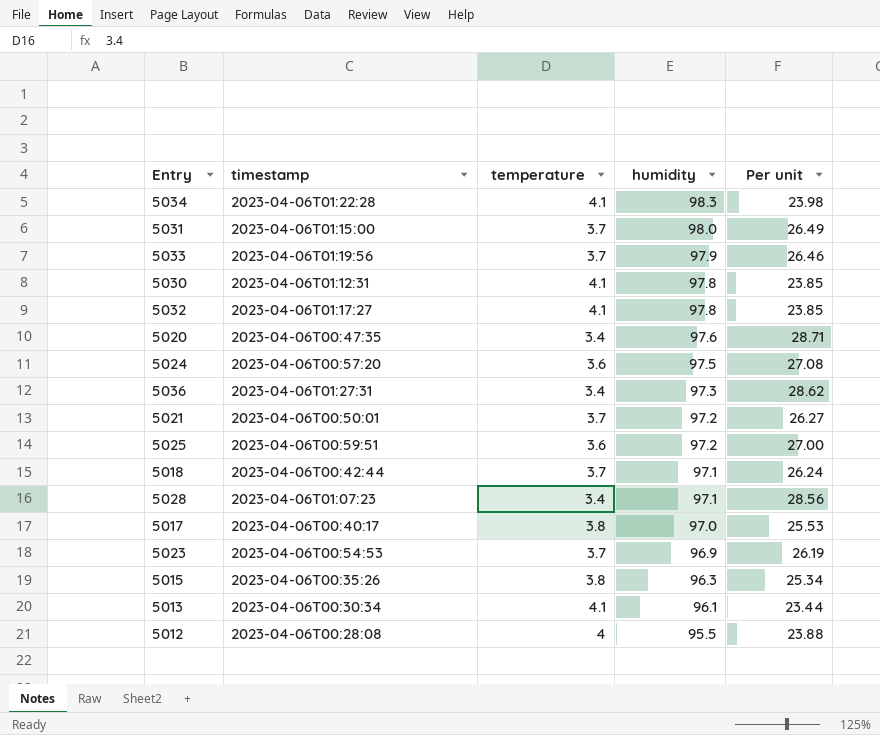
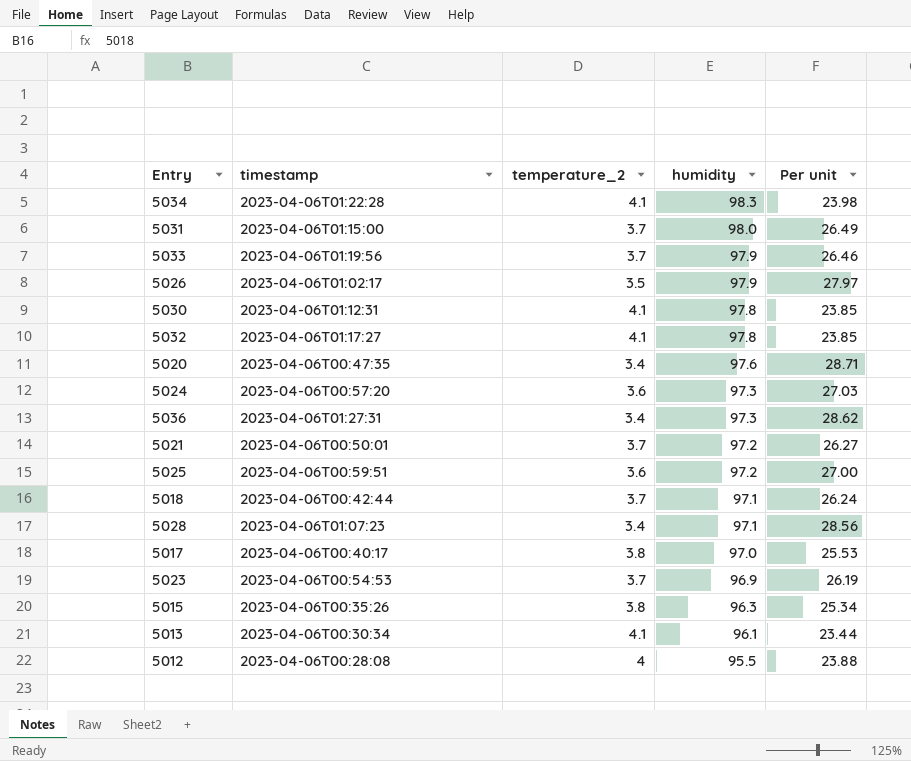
column name: temperature -> temperature_2
row 5026: none -> 2023-04-06T01:02:17 | 3.5 | 97.9 | 27.97
5024 | humidity: 97.5 -> 97.3
5024 | Per unit: 27.08 -> 27.03

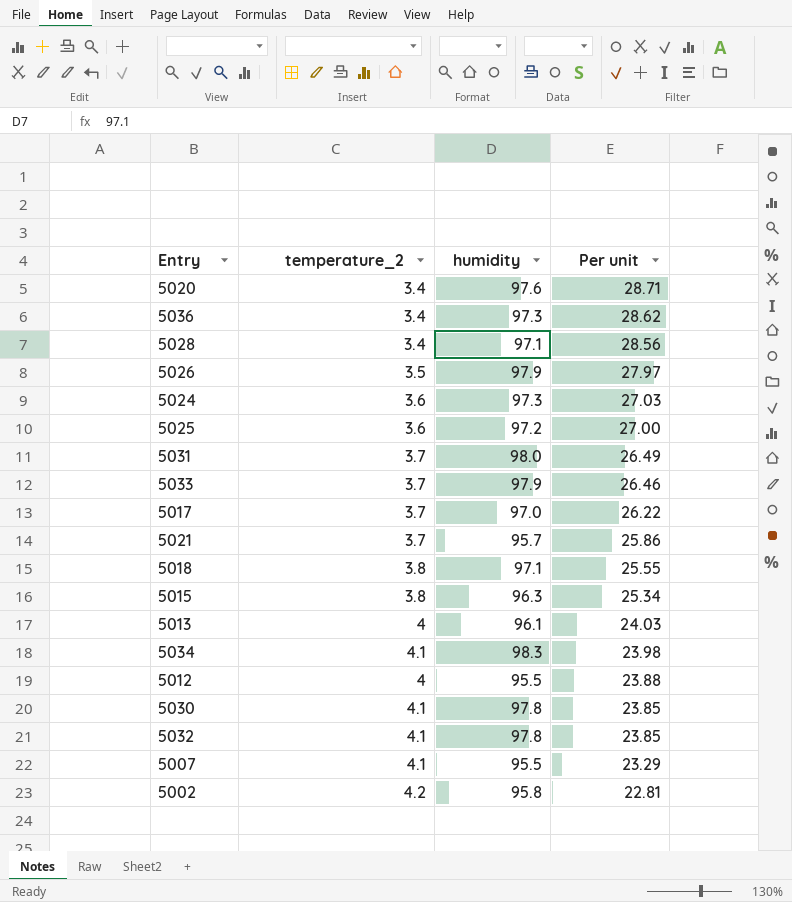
row order: humidity descending -> Per unit descending
column timestamp | position: 2 -> none
row 5023: 2023-04-06T00:54:53 | 3.7 | 96.9 | 26.19 -> none
5017 | temperature_2: 3.8 -> 3.7
5017 | Per unit: 25.53 -> 26.22
5021 | humidity: 97.2 -> 95.7
5021 | Per unit: 26.27 -> 25.86
5018 | temperature_2: 3.7 -> 3.8
5018 | Per unit: 26.24 -> 25.55
5013 | temperature_2: 4.1 -> 4
5013 | Per unit: 23.44 -> 24.03
row 5007: none -> 4.1 | 95.5 | 23.29
row 5002: none -> 4.2 | 95.8 | 22.81

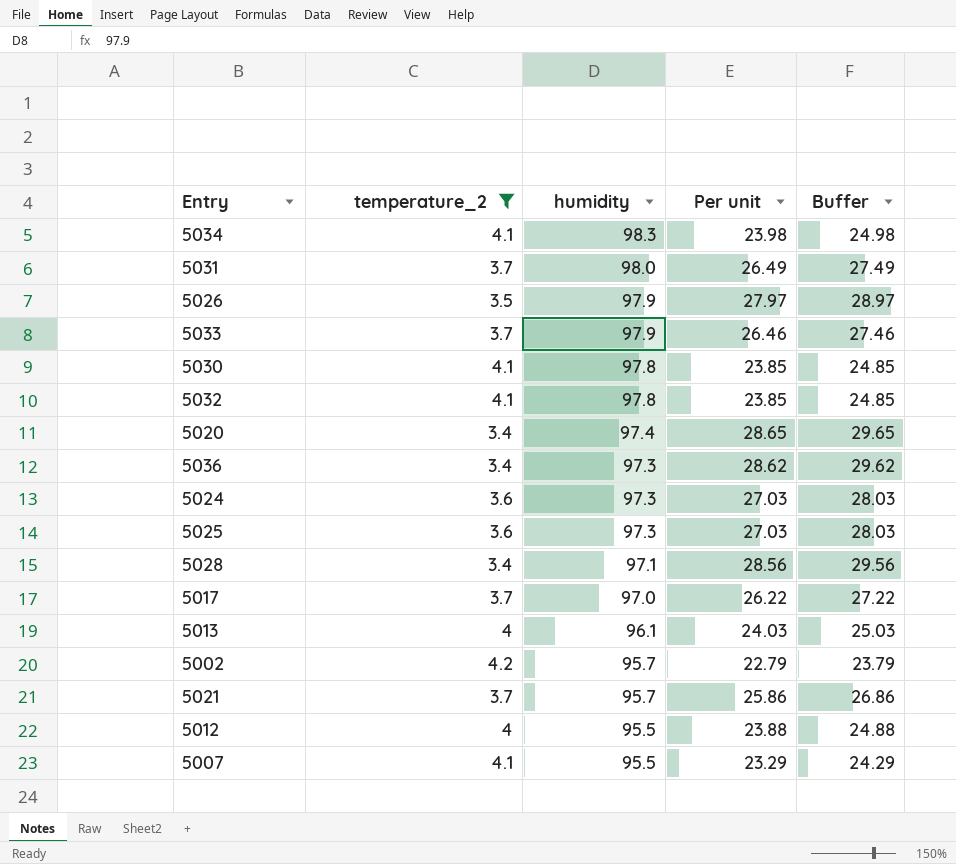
filter: none -> temperature_2 != 3.8
row order: Per unit descending -> humidity descending
column Buffer | formula: none -> [Per unit] + 1
5020 | humidity: 97.6 -> 97.4
5020 | Per unit: 28.71 -> 28.65
5025 | humidity: 97.2 -> 97.3
5025 | Per unit: 27.00 -> 27.03
5002 | humidity: 95.8 -> 95.7
5002 | Per unit: 22.81 -> 22.79

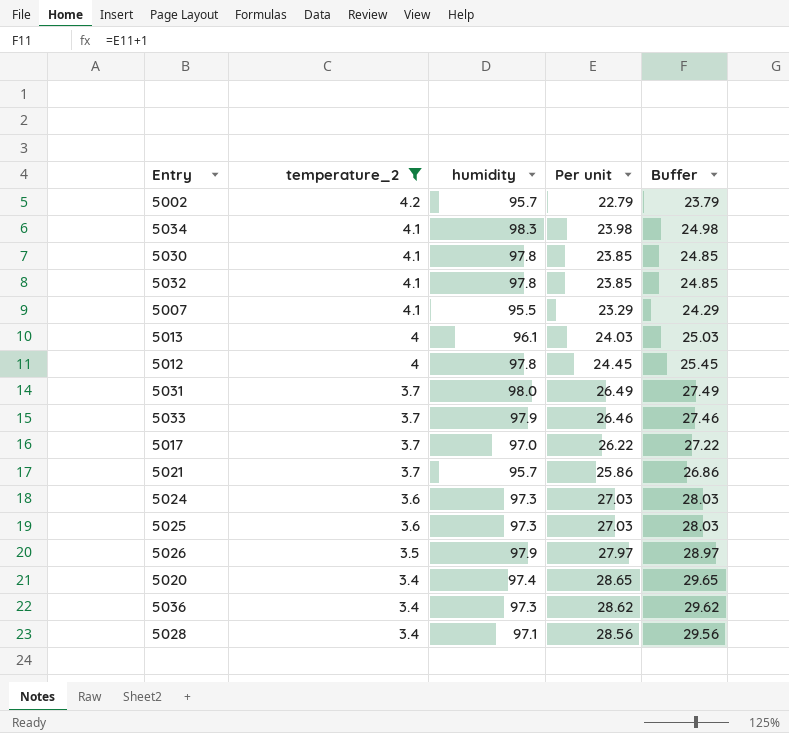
row order: humidity descending -> temperature_2 descending
5012 | humidity: 95.5 -> 97.8
5012 | Per unit: 23.88 -> 24.45
5012 | Buffer: 24.88 -> 25.45

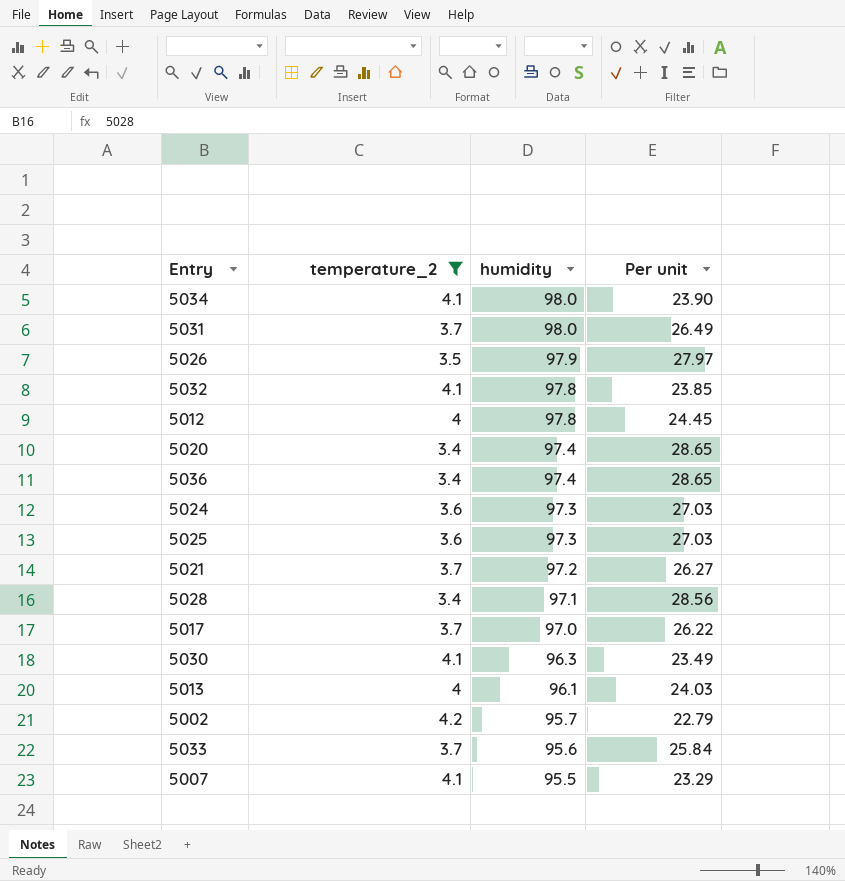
row order: temperature_2 descending -> humidity descending
column Buffer | formula: [Per unit] + 1 -> none
5034 | humidity: 98.3 -> 98.0
5034 | Per unit: 23.98 -> 23.90
5036 | humidity: 97.3 -> 97.4
5036 | Per unit: 28.62 -> 28.65
5021 | humidity: 95.7 -> 97.2
5021 | Per unit: 25.86 -> 26.27
5030 | humidity: 97.8 -> 96.3
5030 | Per unit: 23.85 -> 23.49
5033 | humidity: 97.9 -> 95.6
5033 | Per unit: 26.46 -> 25.84

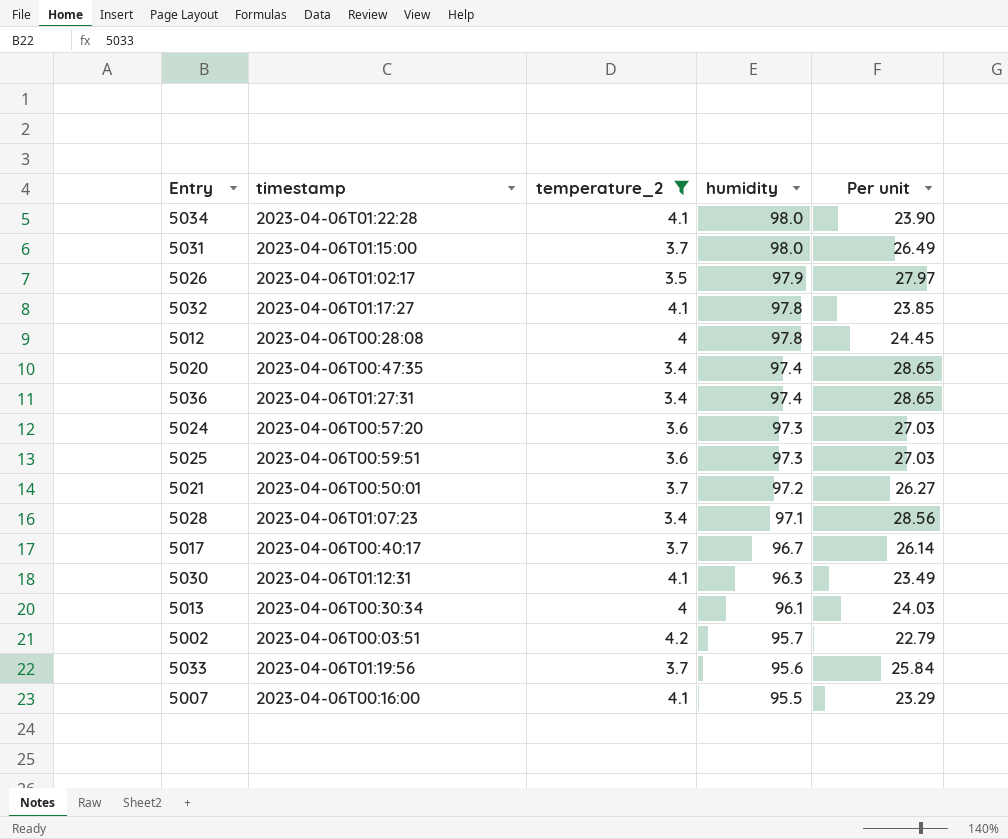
column timestamp | position: none -> 2
5017 | humidity: 97.0 -> 96.7
5017 | Per unit: 26.22 -> 26.14

